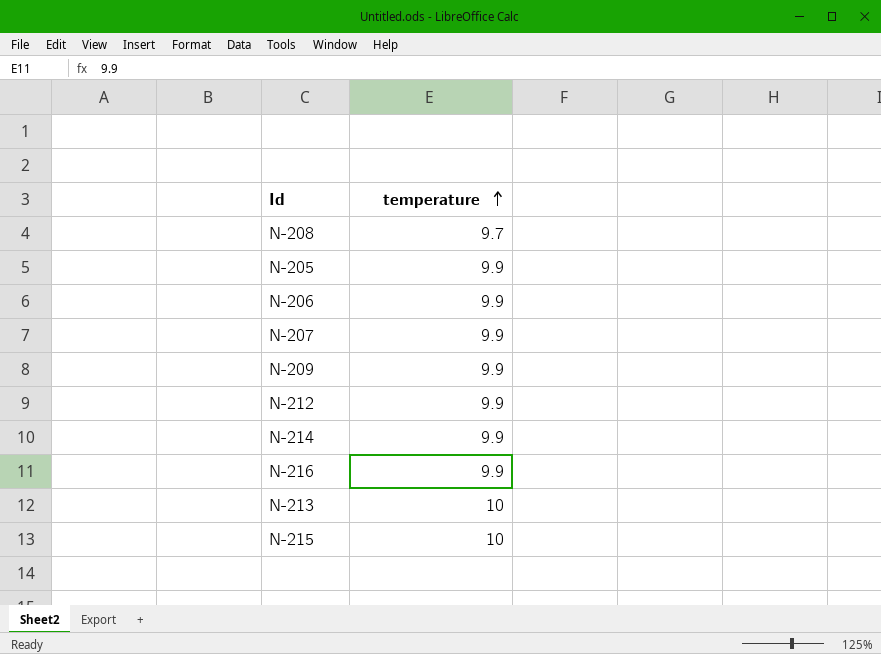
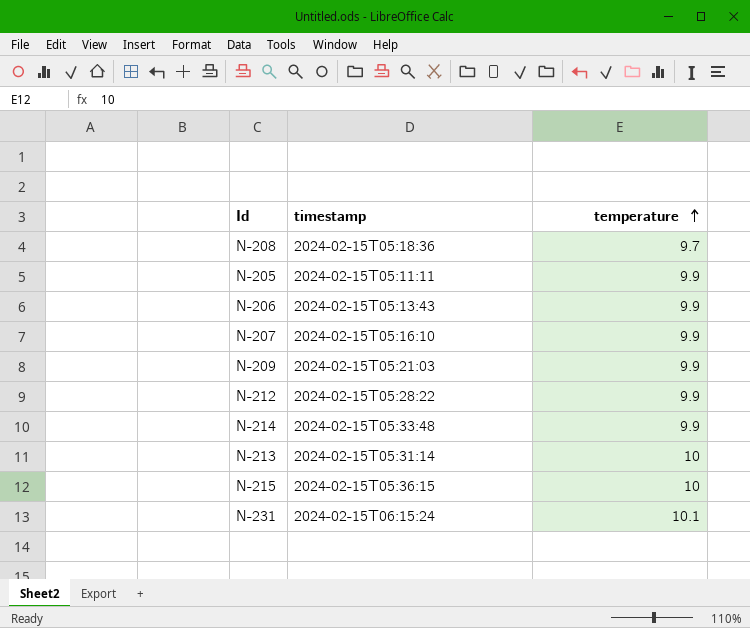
column timestamp | position: none -> 2
row N-216: 9.9 -> none
row N-231: none -> 2024-02-15T06:15:24 | 10.1

